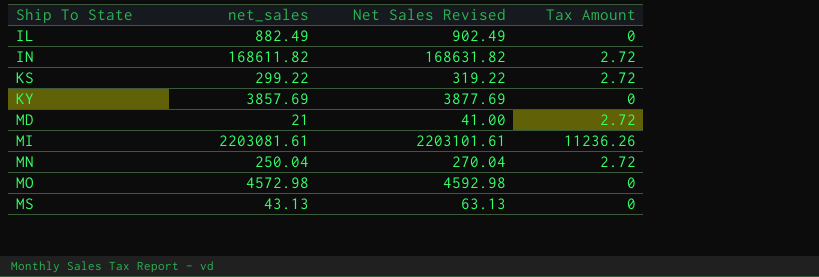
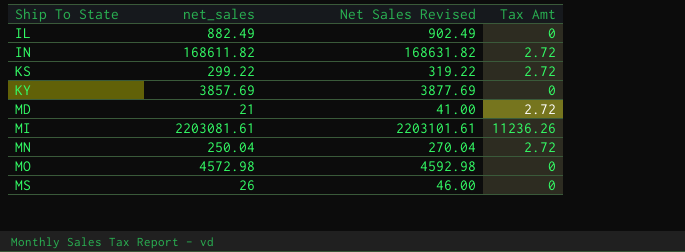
column name: Tax Amount -> Tax Amt
MS | net_sales: 43.13 -> 26
MS | Net Sales Revised: 63.13 -> 46.00

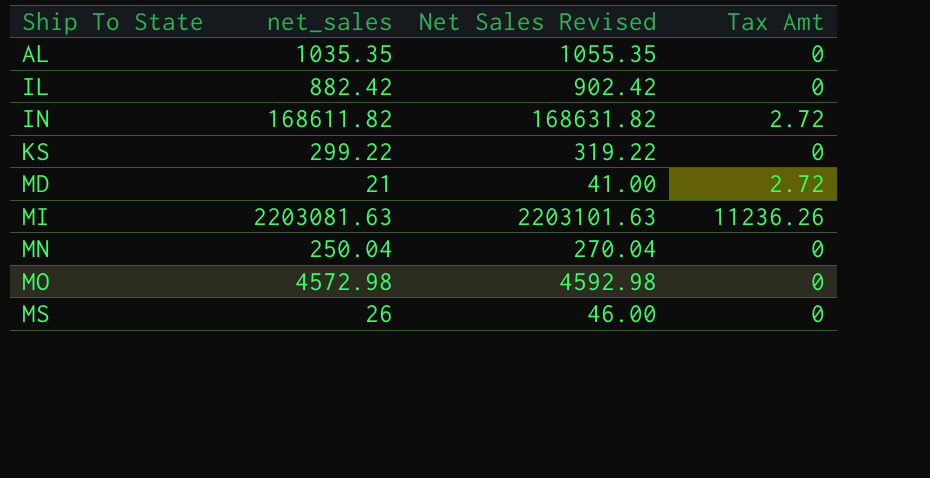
row KY: 3857.69 | 3877.69 | 0 -> none
row AL: none -> 1035.35 | 1055.35 | 0
IL | net_sales: 882.49 -> 882.42
IL | Net Sales Revised: 902.49 -> 902.42
KS | Tax Amt: 2.72 -> 0
MI | net_sales: 2203081.61 -> 2203081.63
MI | Net Sales Revised: 2203101.61 -> 2203101.63
MN | Tax Amt: 2.72 -> 0

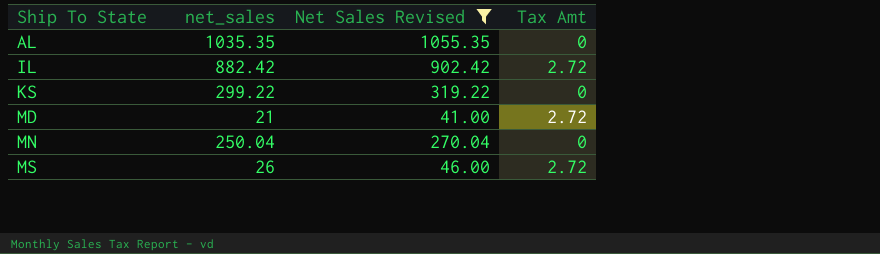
filter: none -> Net Sales Revised <= 1055.35
IL | Tax Amt: 0 -> 2.72
MS | Tax Amt: 0 -> 2.72

